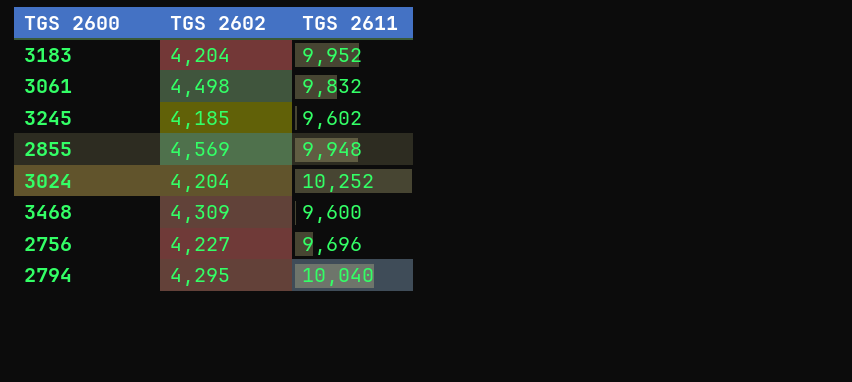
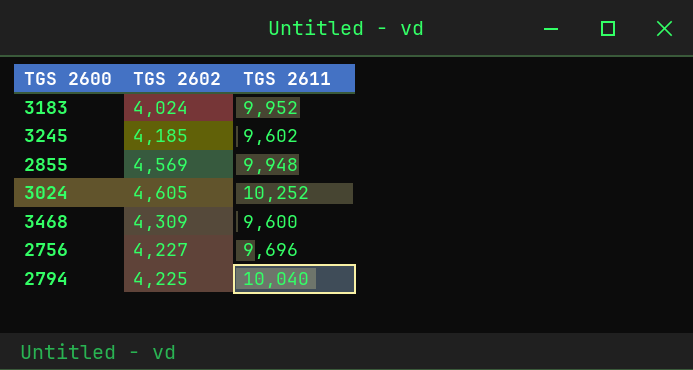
row 3061: 4,498 | 9,832 -> none
3183 | TGS 2602: 4,204 -> 4,024
3024 | TGS 2602: 4,204 -> 4,605
2794 | TGS 2602: 4,295 -> 4,225

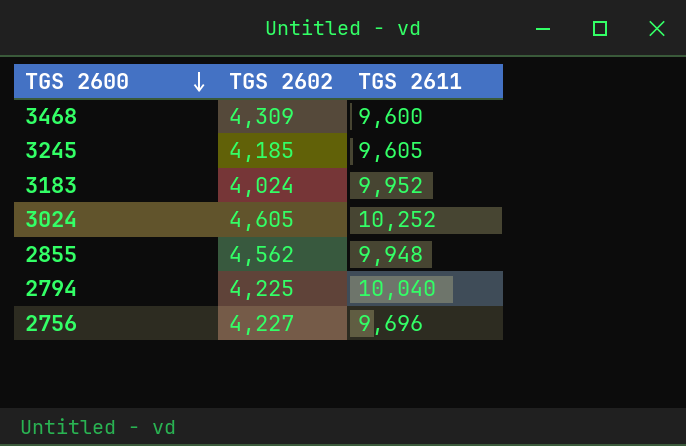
row order: none -> TGS 2600 descending
3245 | TGS 2611: 9,602 -> 9,605
2855 | TGS 2602: 4,569 -> 4,562

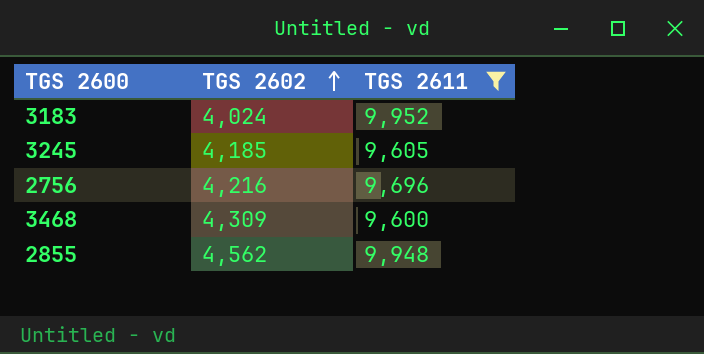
filter: none -> TGS 2611 <= 9,952
row order: TGS 2600 descending -> TGS 2602 ascending
2756 | TGS 2602: 4,227 -> 4,216

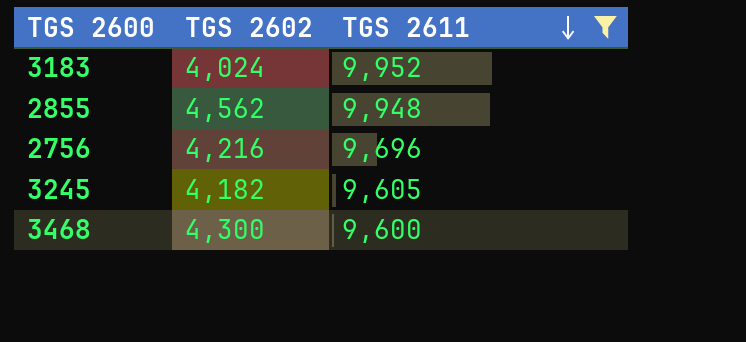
row order: TGS 2602 ascending -> TGS 2611 descending
3245 | TGS 2602: 4,185 -> 4,182
3468 | TGS 2602: 4,309 -> 4,300

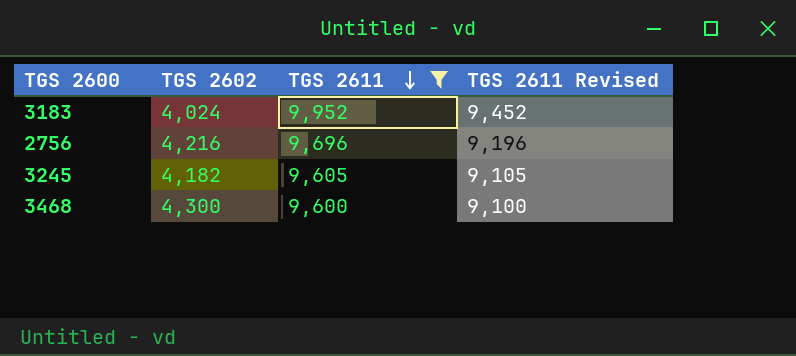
column TGS 2611 Revised | formula: none -> [TGS 2611] - 500
row 2855: 4,562 | 9,948 -> none

